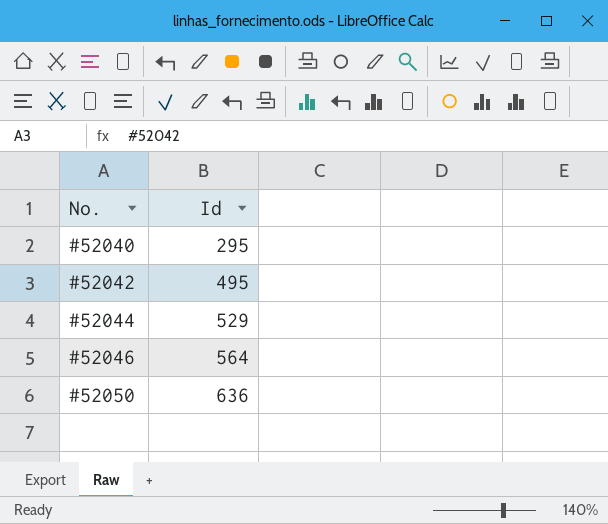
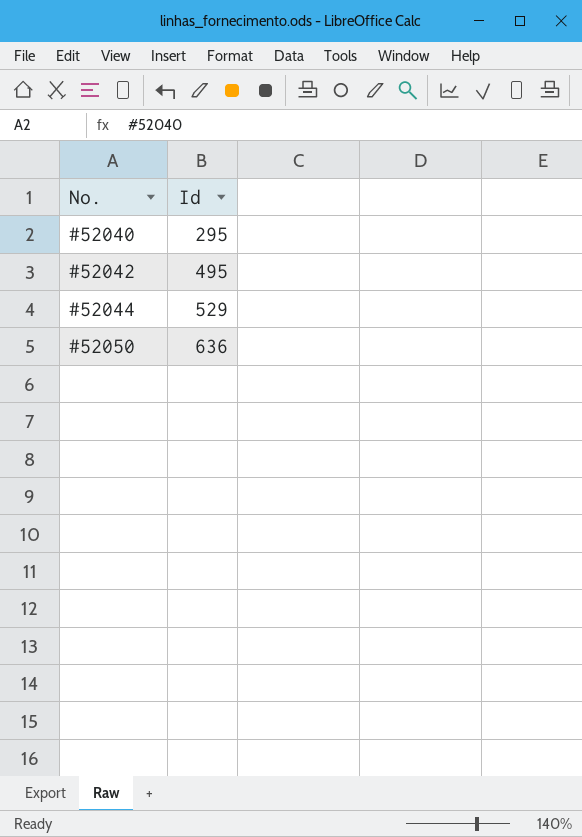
row #52046: 564 -> none

